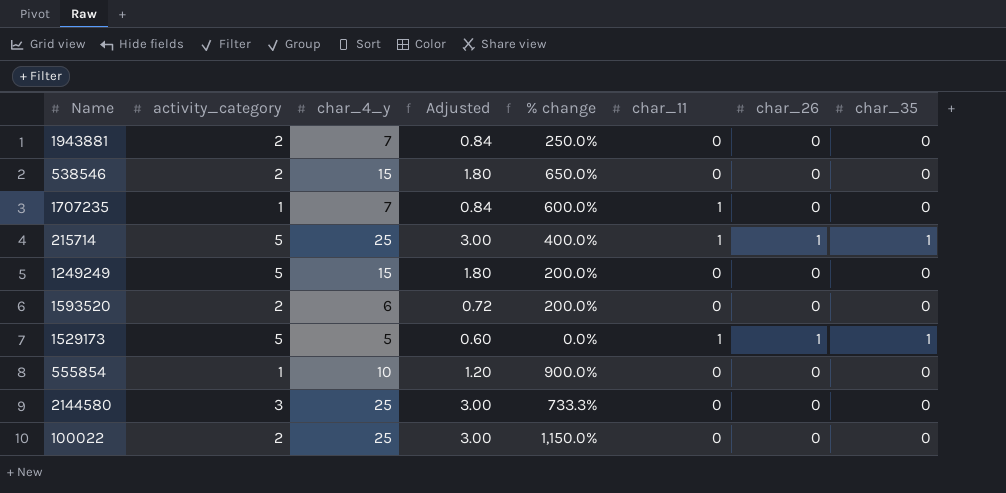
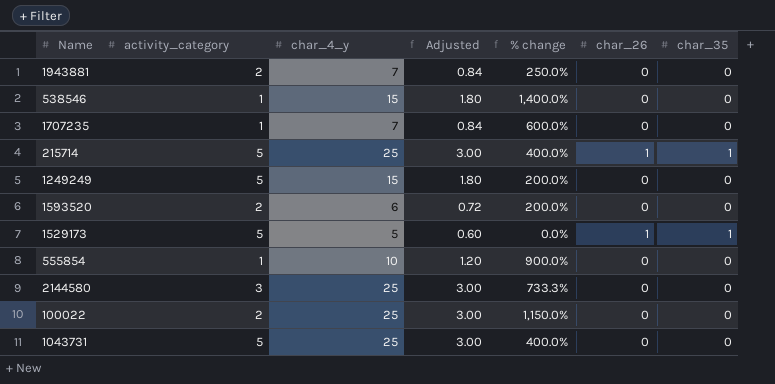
column char_11 | position: 6 -> none
538546 | activity_category: 2 -> 1
538546 | % change: 650.0% -> 1,400.0%
row 1043731: none -> 5 | 25 | 3.00 | 400.0% | 0 | 0

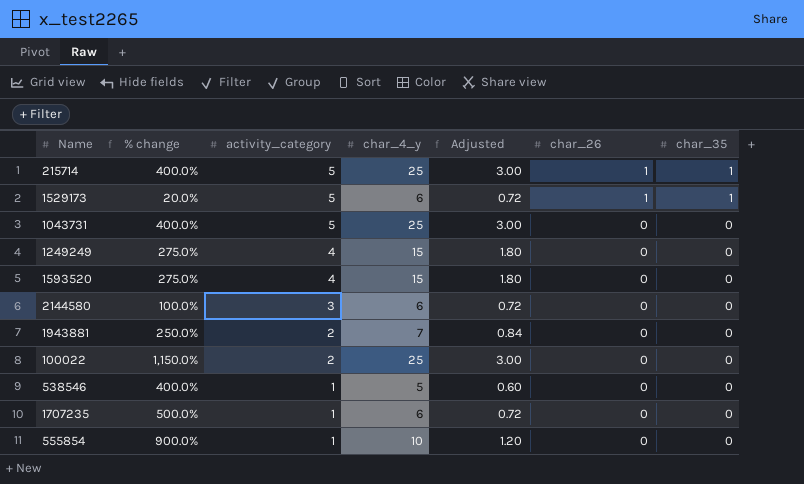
row order: none -> activity_category descending
column % change | position: 5 -> 2
1529173 | % change: 0.0% -> 20.0%
1529173 | char_4_y: 5 -> 6
1529173 | Adjusted: 0.60 -> 0.72
1249249 | % change: 200.0% -> 275.0%
1249249 | activity_category: 5 -> 4
1593520 | % change: 200.0% -> 275.0%
1593520 | activity_category: 2 -> 4
1593520 | char_4_y: 6 -> 15
1593520 | Adjusted: 0.72 -> 1.80
2144580 | % change: 733.3% -> 100.0%
2144580 | char_4_y: 25 -> 6
2144580 | Adjusted: 3.00 -> 0.72
538546 | % change: 1,400.0% -> 400.0%
538546 | char_4_y: 15 -> 5
538546 | Adjusted: 1.80 -> 0.60
1707235 | % change: 600.0% -> 500.0%
1707235 | char_4_y: 7 -> 6
1707235 | Adjusted: 0.84 -> 0.72

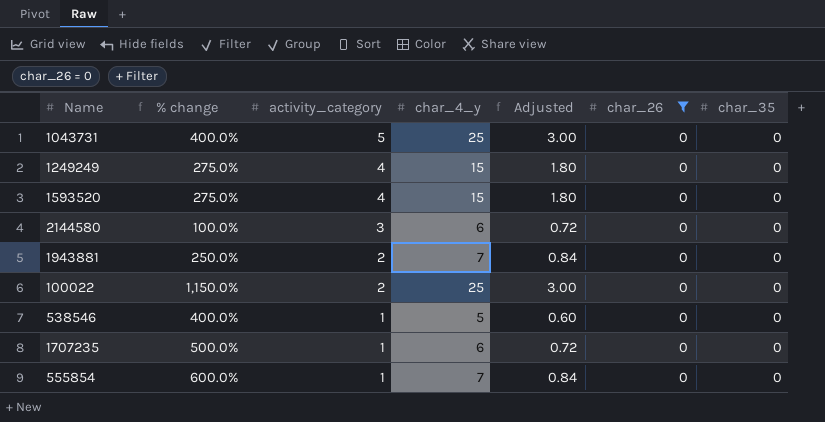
filter: none -> char_26 = 0
555854 | % change: 900.0% -> 600.0%
555854 | char_4_y: 10 -> 7
555854 | Adjusted: 1.20 -> 0.84

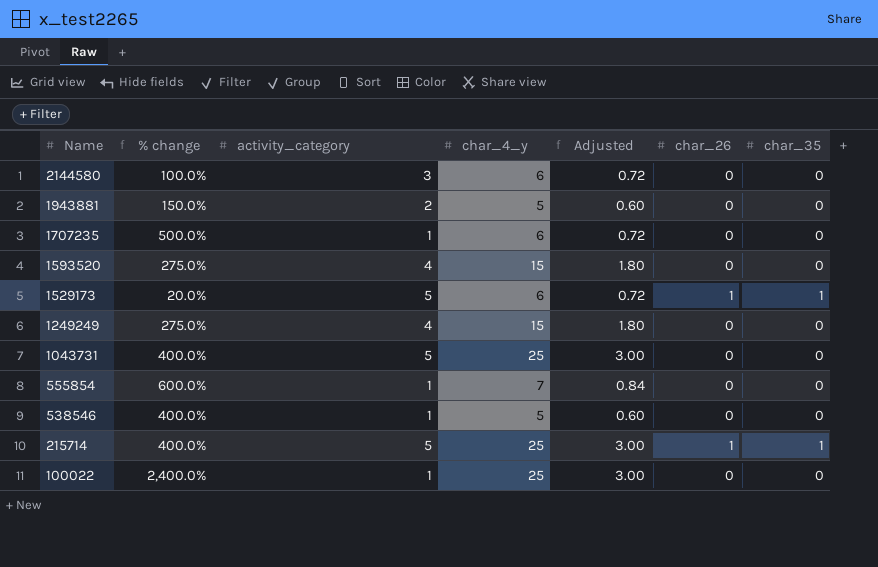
filter: char_26 = 0 -> none
row order: activity_category descending -> Name descending
1943881 | % change: 250.0% -> 150.0%
1943881 | char_4_y: 7 -> 5
1943881 | Adjusted: 0.84 -> 0.60
100022 | % change: 1,150.0% -> 2,400.0%
100022 | activity_category: 2 -> 1

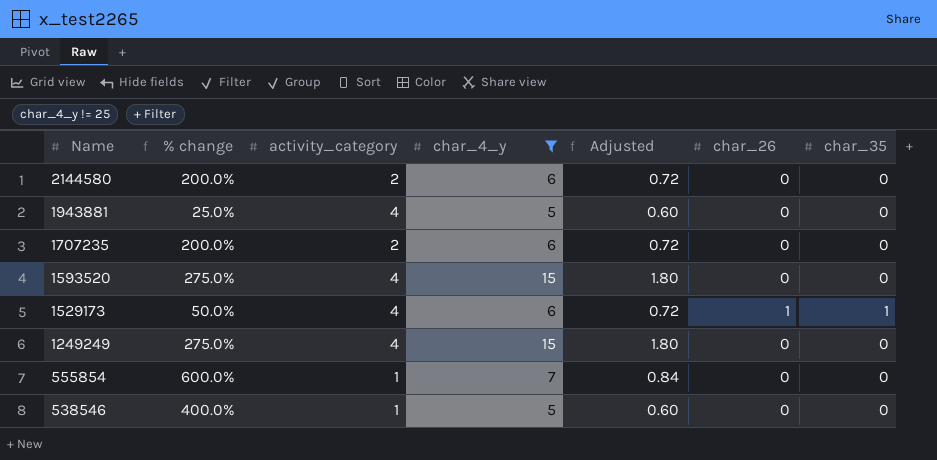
filter: none -> char_4_y != 25
2144580 | % change: 100.0% -> 200.0%
2144580 | activity_category: 3 -> 2
1943881 | % change: 150.0% -> 25.0%
1943881 | activity_category: 2 -> 4
1707235 | % change: 500.0% -> 200.0%
1707235 | activity_category: 1 -> 2
1529173 | % change: 20.0% -> 50.0%
1529173 | activity_category: 5 -> 4

